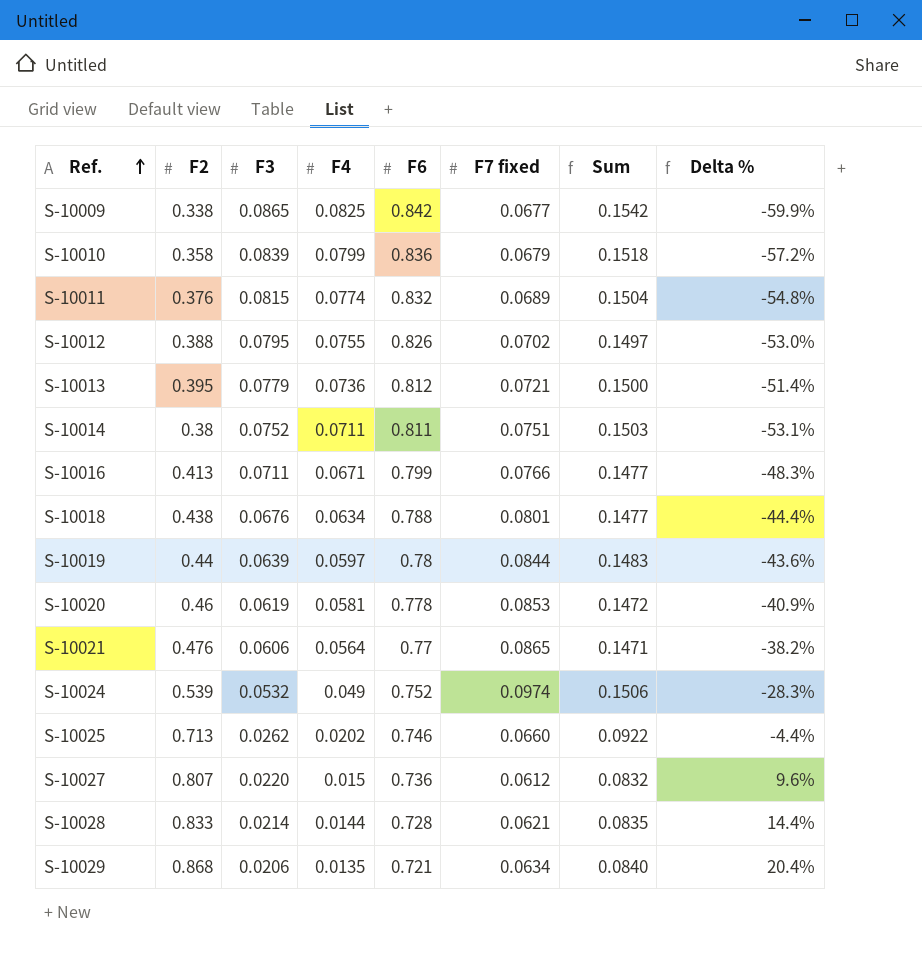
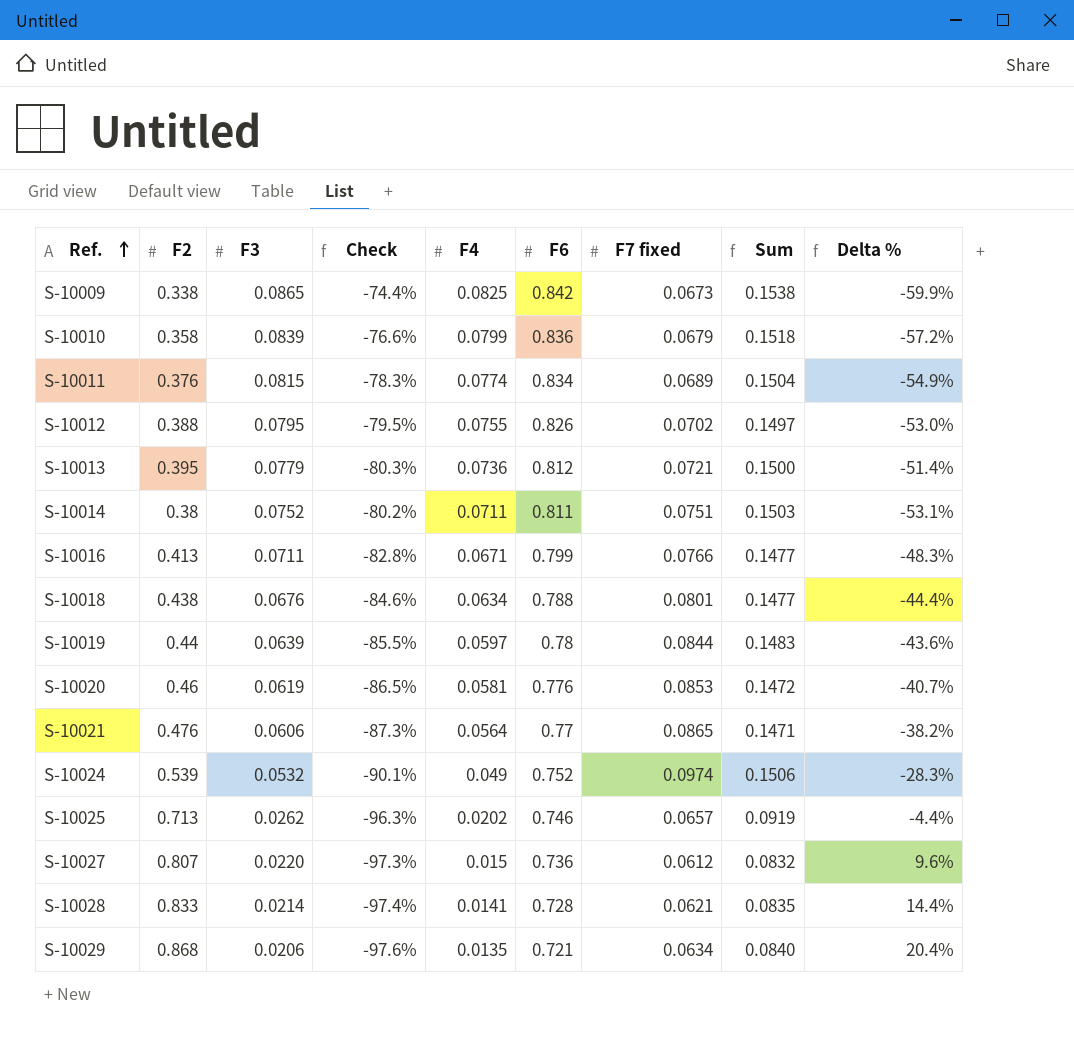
column Check | formula: none -> ([F3] - [F2]) / [F2]
S-10009 | F7 fixed: 0.0677 -> 0.0673
S-10009 | Sum: 0.1542 -> 0.1538
S-10011 | F6: 0.832 -> 0.834
S-10011 | Delta %: -54.8% -> -54.9%
S-10020 | F6: 0.778 -> 0.776
S-10020 | Delta %: -40.9% -> -40.7%
S-10025 | F7 fixed: 0.0660 -> 0.0657
S-10025 | Sum: 0.0922 -> 0.0919
S-10028 | F4: 0.0144 -> 0.0141

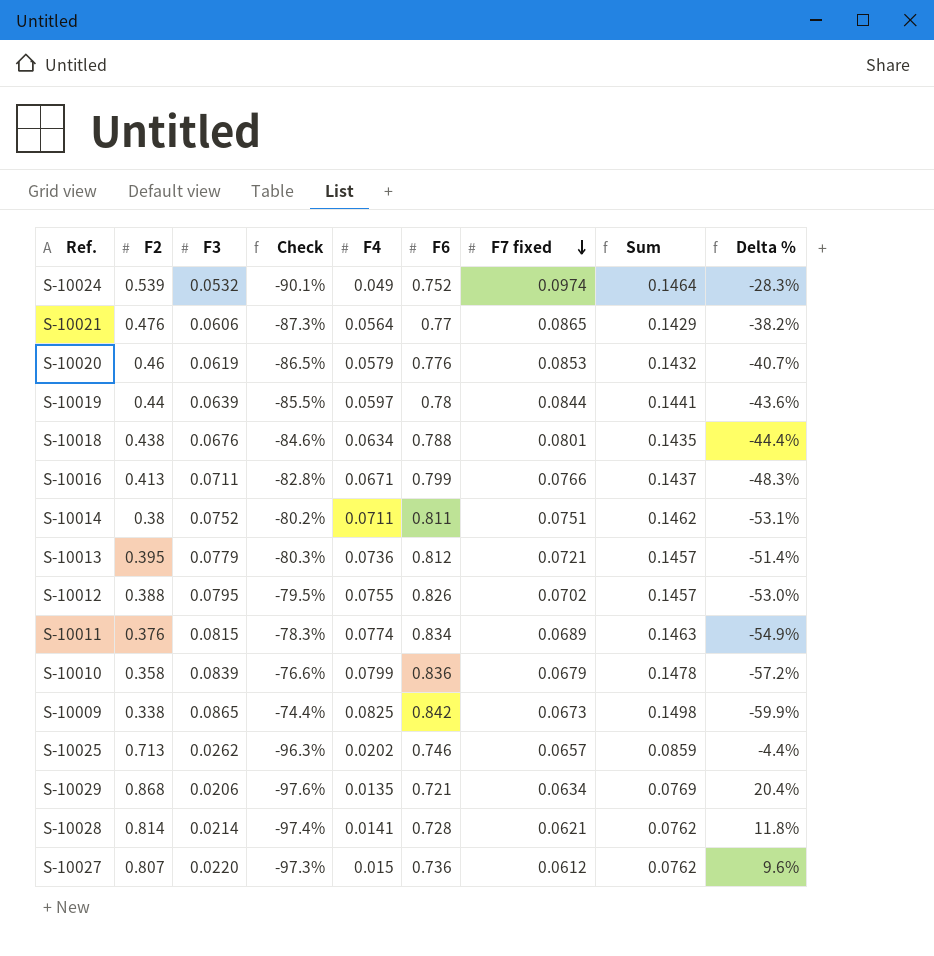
row order: Ref. ascending -> F7 fixed descending
column Sum | formula: [F3] + [F7 fixed] -> [F4] + [F7 fixed]
S-10020 | F4: 0.0581 -> 0.0579
S-10028 | F2: 0.833 -> 0.814
S-10028 | Delta %: 14.4% -> 11.8%

